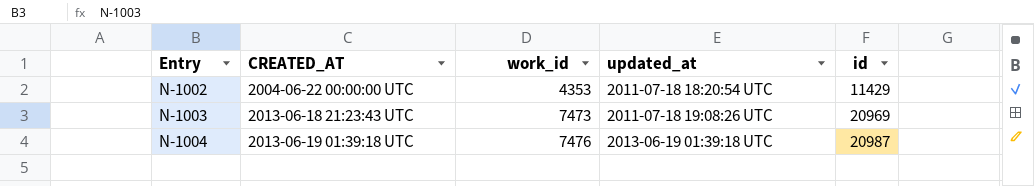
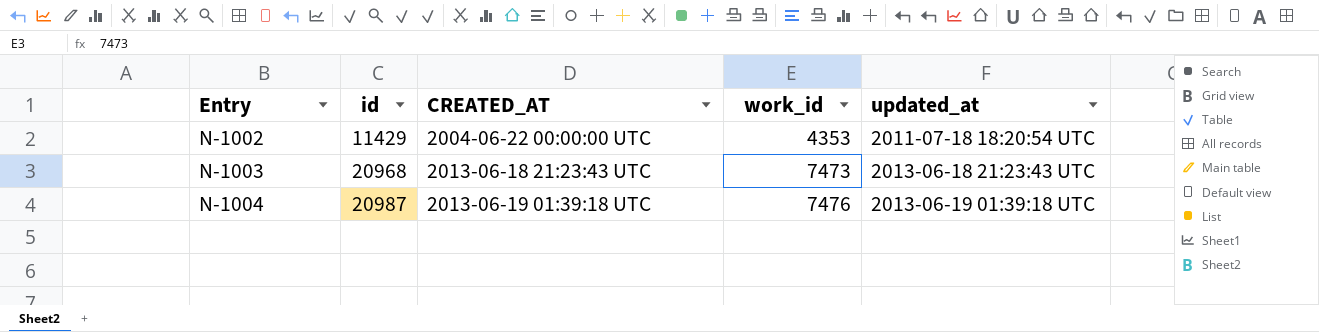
column id | position: 5 -> 2
N-1003 | id: 20969 -> 20968
N-1003 | updated_at: 2011-07-18 19:08:26 UTC -> 2013-06-18 21:23:43 UTC

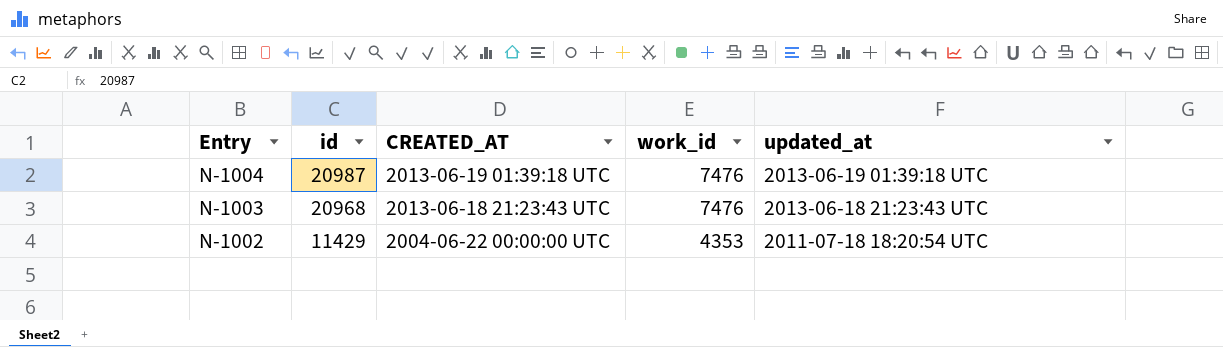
row order: Entry ascending -> Entry descending
N-1003 | work_id: 7473 -> 7476

